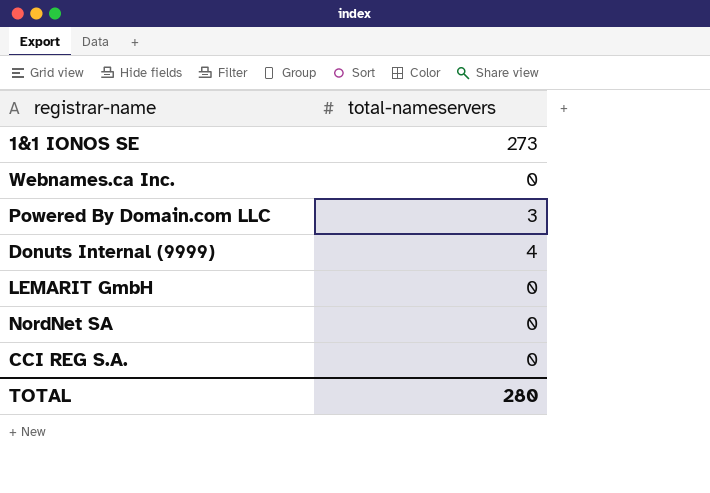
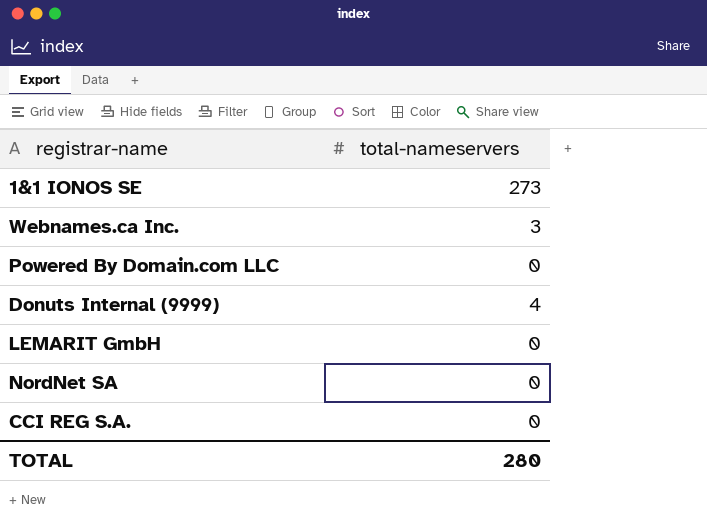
Webnames.ca Inc. | total-nameservers: 0 -> 3
Powered By Domain.com LLC | total-nameservers: 3 -> 0

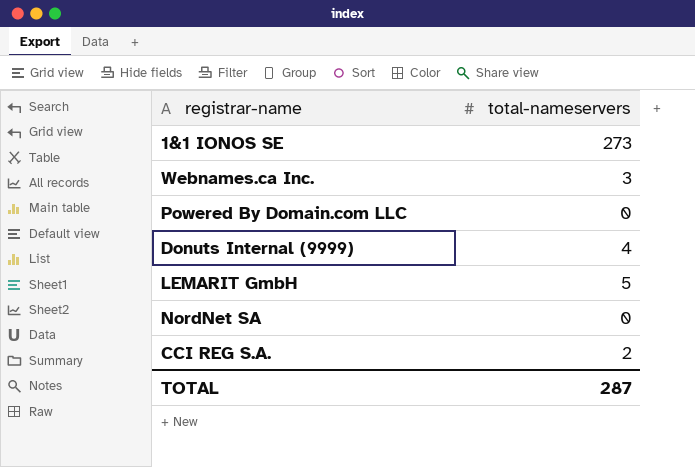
LEMARIT GmbH | total-nameservers: 0 -> 5
CCI REG S.A. | total-nameservers: 0 -> 2
TOTAL | total-nameservers: 280 -> 287

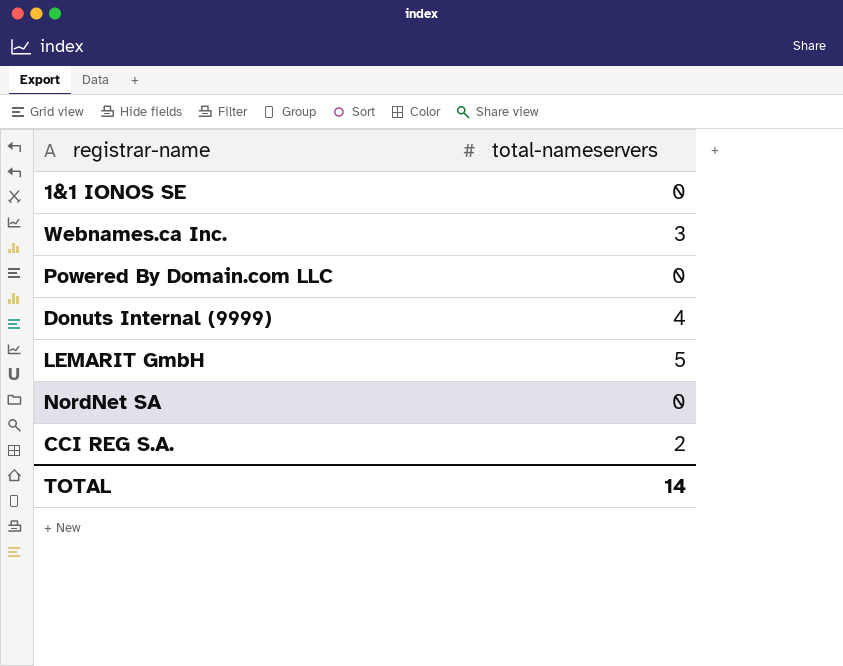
1&1 IONOS SE | total-nameservers: 273 -> 0
TOTAL | total-nameservers: 287 -> 14

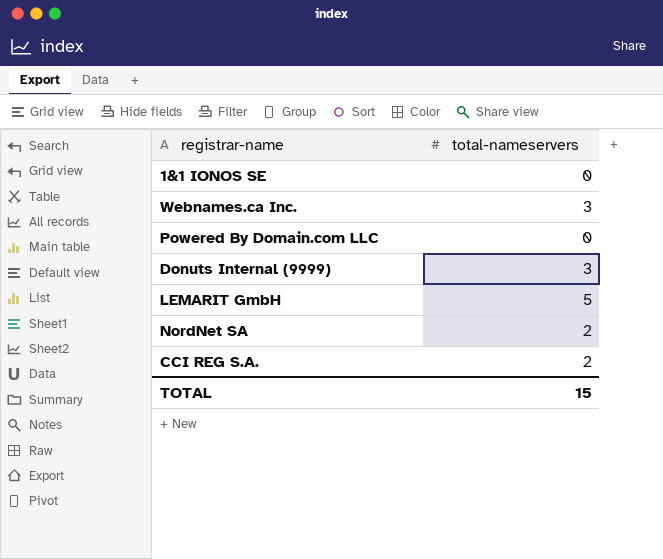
Donuts Internal (9999) | total-nameservers: 4 -> 3
NordNet SA | total-nameservers: 0 -> 2
TOTAL | total-nameservers: 14 -> 15

